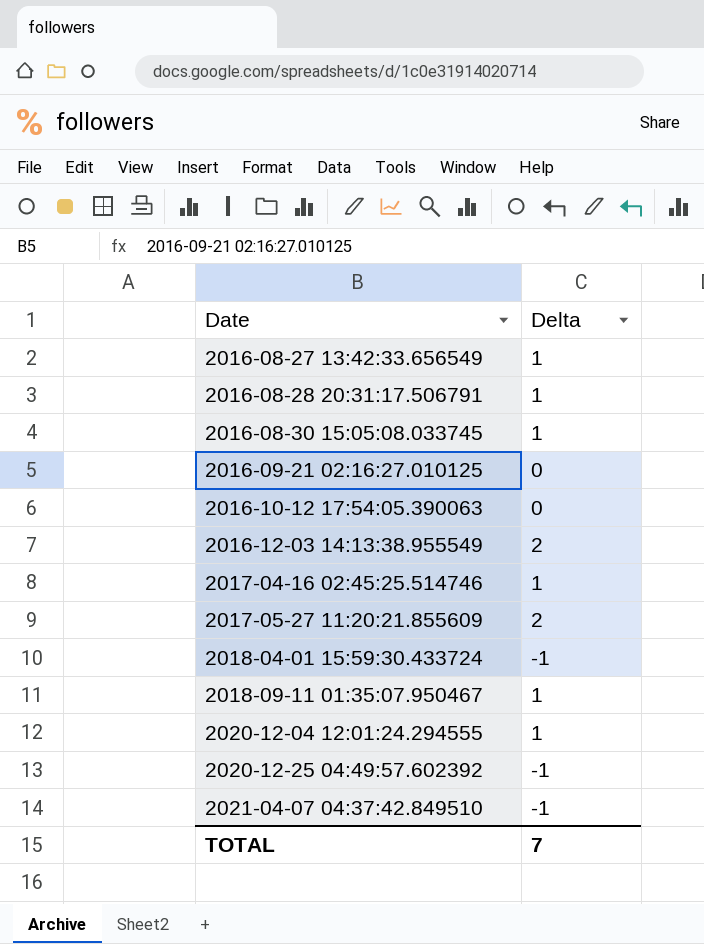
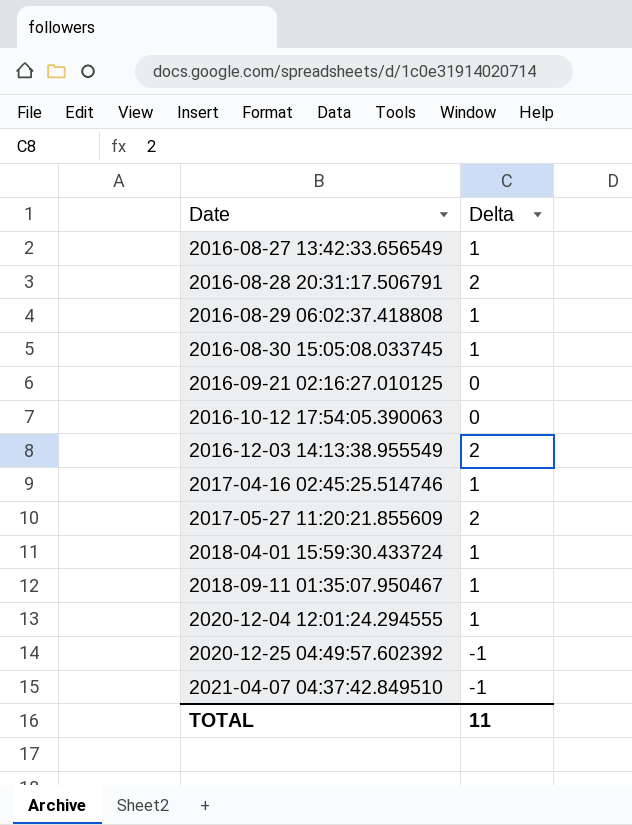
2016-08-28 20:31:17.506791 | Delta: 1 -> 2
row 2016-08-29 06:02:37.418808: none -> 1
2018-04-01 15:59:30.433724 | Delta: -1 -> 1
TOTAL | Delta: 7 -> 11

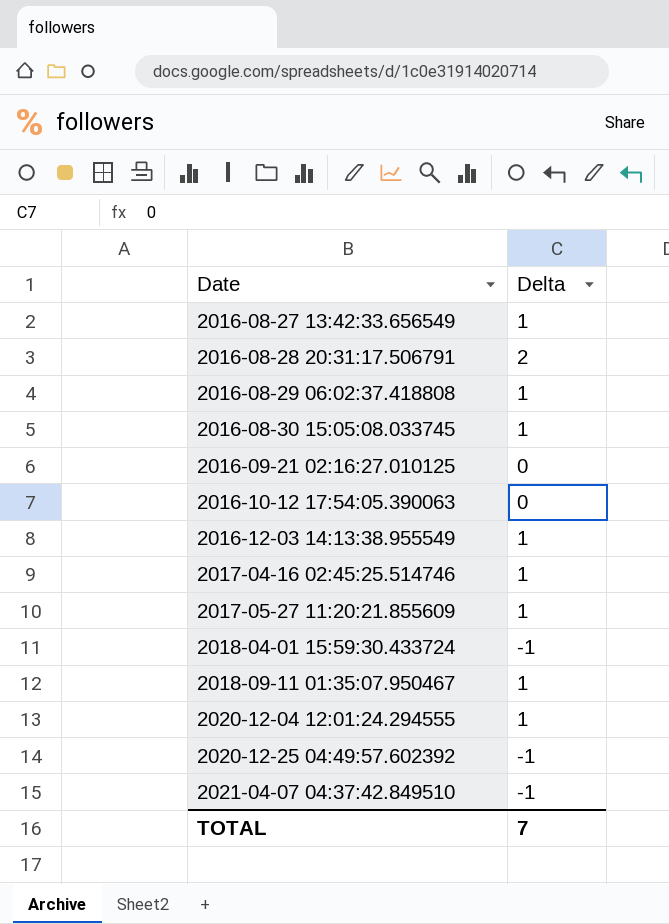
2016-12-03 14:13:38.955549 | Delta: 2 -> 1
2017-05-27 11:20:21.855609 | Delta: 2 -> 1
2018-04-01 15:59:30.433724 | Delta: 1 -> -1
TOTAL | Delta: 11 -> 7

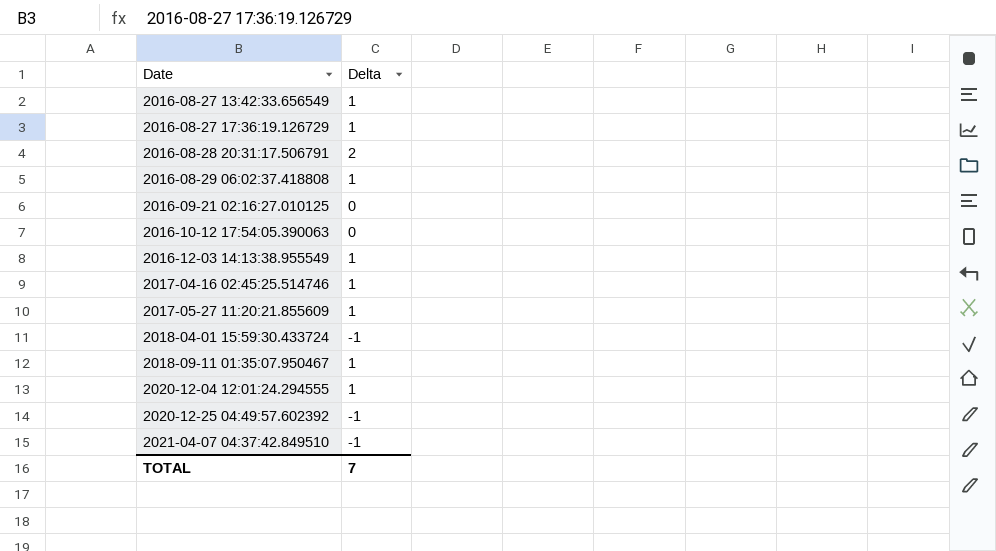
row 2016-08-30 15:05:08.033745: 1 -> none
row 2016-08-27 17:36:19.126729: none -> 1

